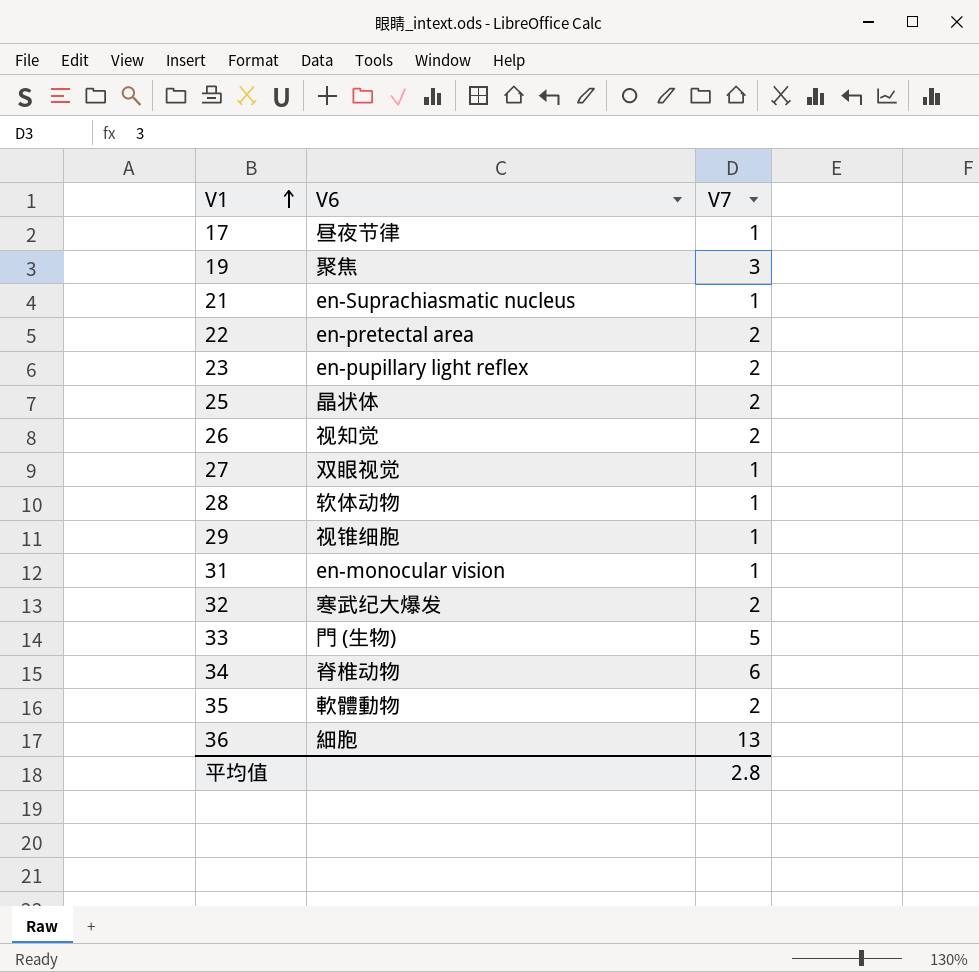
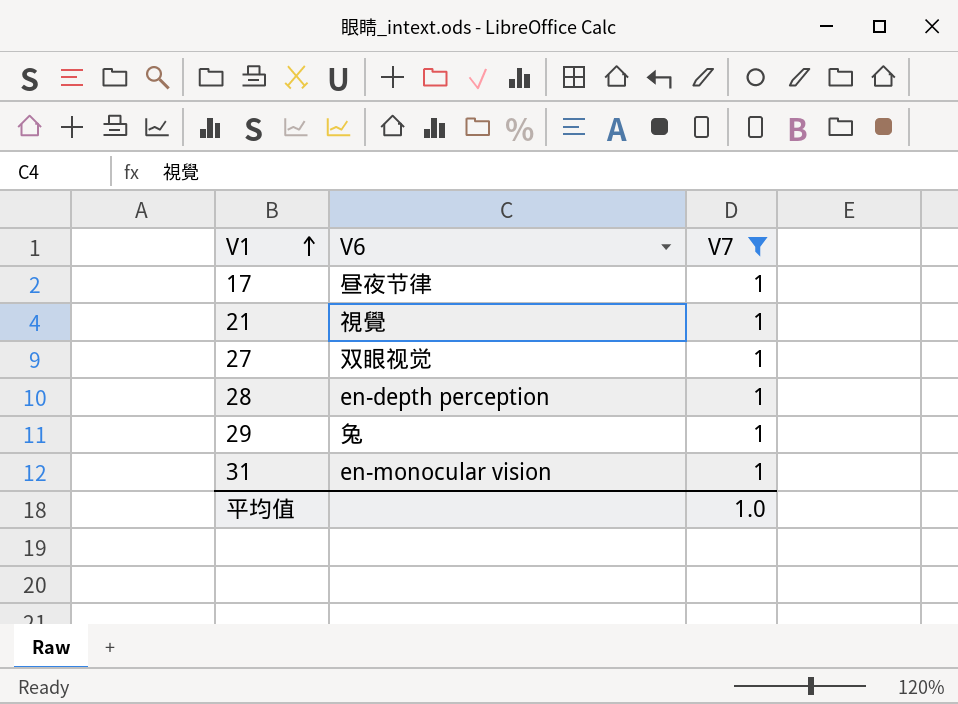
filter: none -> V7 = 1
21 | V6: en-Suprachiasmatic nucleus -> 視覺
28 | V6: 软体动物 -> en-depth perception
29 | V6: 视锥细胞 -> 兔
平均值 | V7: 2.8 -> 1.0

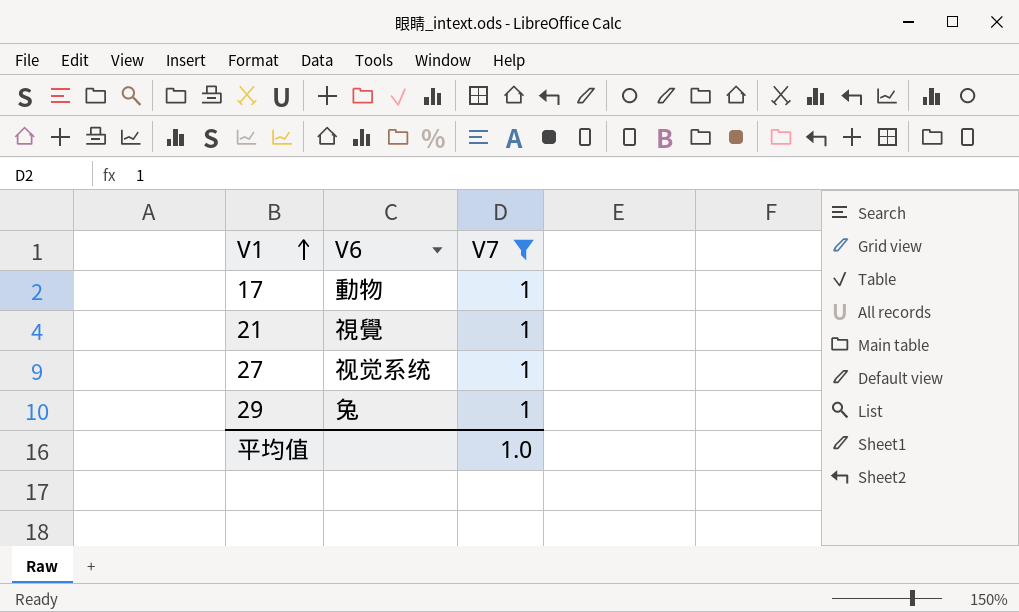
row 28: en-depth perception | 1 -> none
row 31: en-monocular vision | 1 -> none
17 | V6: 昼夜节律 -> 動物
27 | V6: 双眼视觉 -> 视觉系统

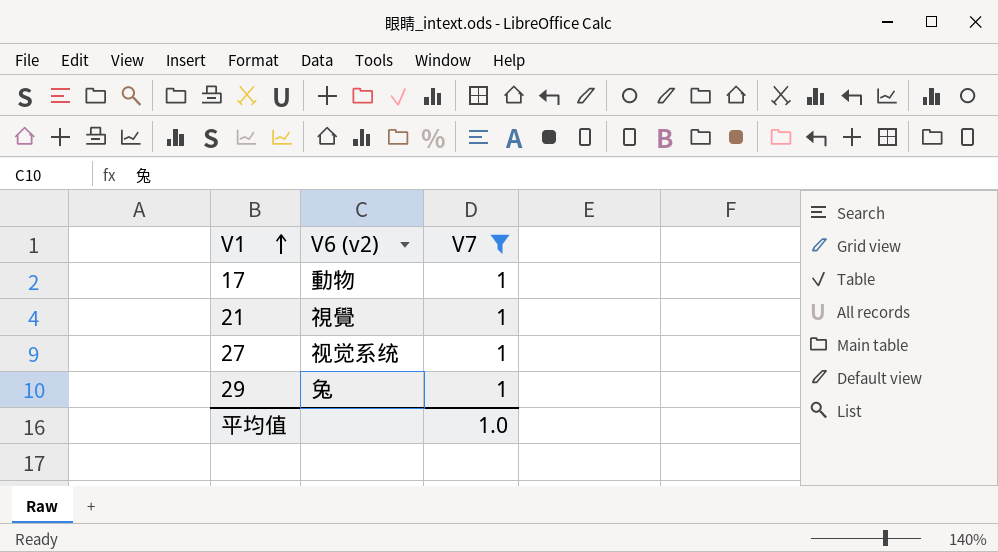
column name: V6 -> V6 (v2)

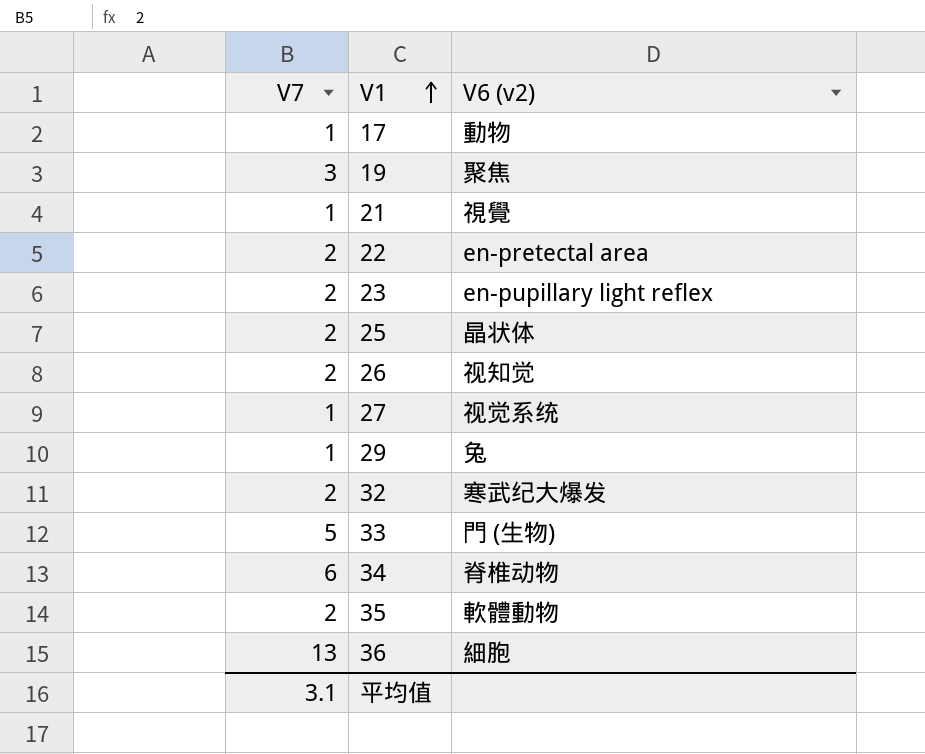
filter: V7 = 1 -> none
column V7 | position: 3 -> 1
平均值 | V7: 1.0 -> 3.1

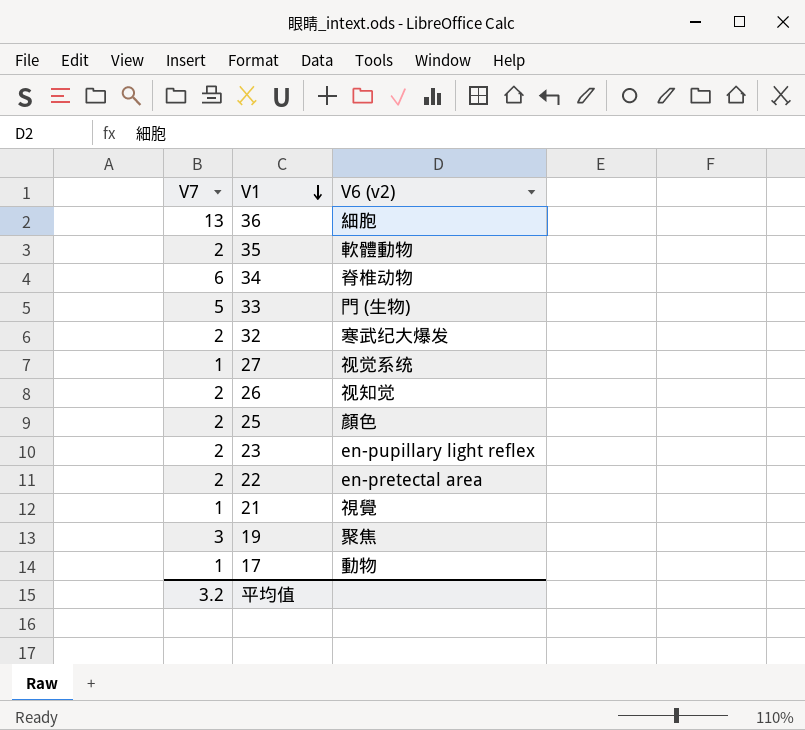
row order: V1 ascending -> V1 descending
row 29: 1 | 兔 -> none
25 | V6 (v2): 晶状体 -> 顏色
平均值 | V7: 3.1 -> 3.2

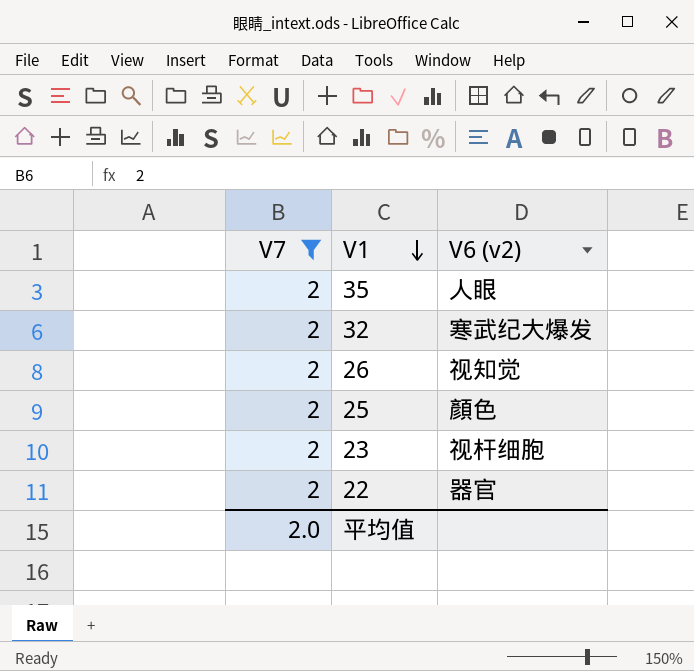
filter: none -> V7 = 2
35 | V6 (v2): 軟體動物 -> 人眼
23 | V6 (v2): en-pupillary light reflex -> 视杆细胞
22 | V6 (v2): en-pretectal area -> 器官
平均值 | V7: 3.2 -> 2.0

